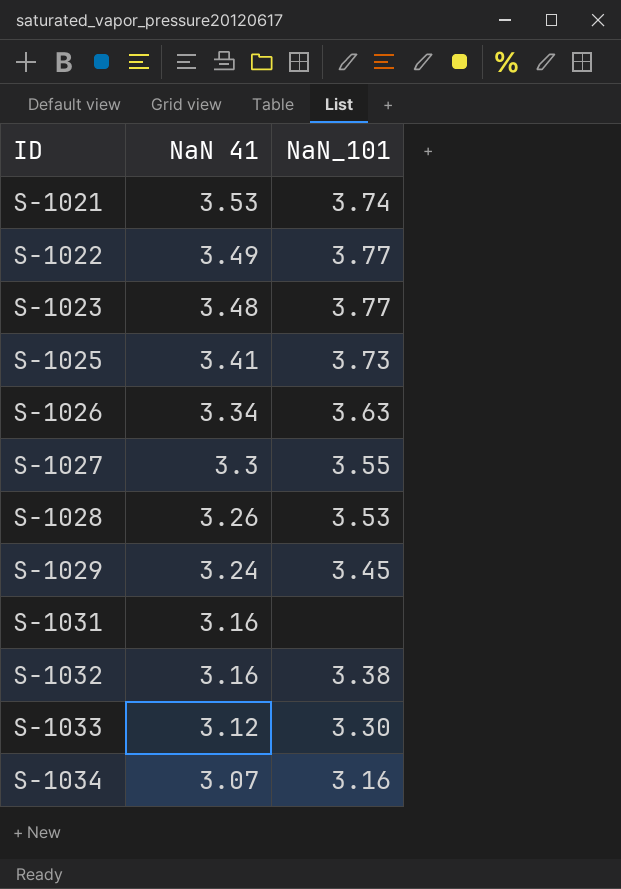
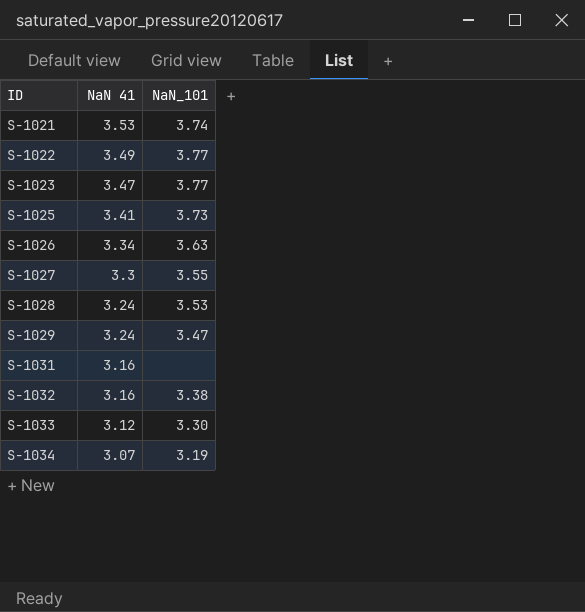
S-1023 | NaN 41: 3.48 -> 3.47
S-1028 | NaN 41: 3.26 -> 3.24
S-1029 | NaN_101: 3.45 -> 3.47
S-1034 | NaN_101: 3.16 -> 3.19

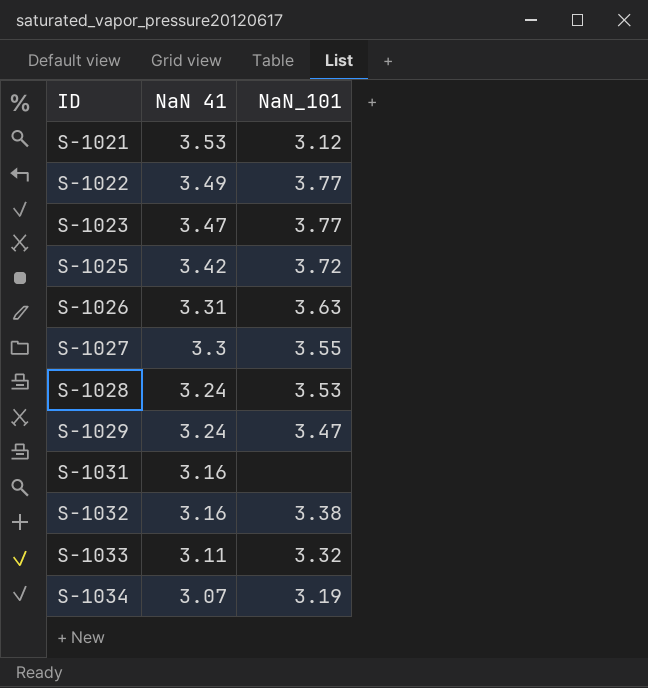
S-1021 | NaN_101: 3.74 -> 3.12
S-1025 | NaN 41: 3.41 -> 3.42
S-1025 | NaN_101: 3.73 -> 3.72
S-1026 | NaN 41: 3.34 -> 3.31
S-1033 | NaN 41: 3.12 -> 3.11
S-1033 | NaN_101: 3.30 -> 3.32

